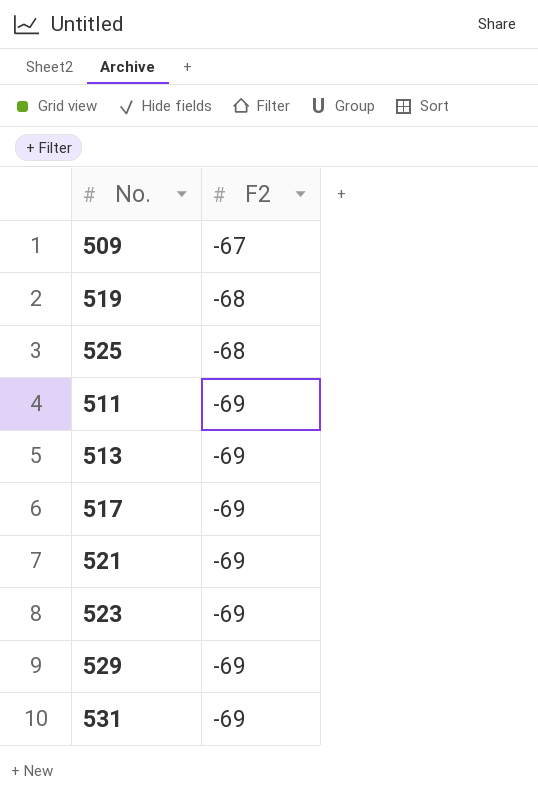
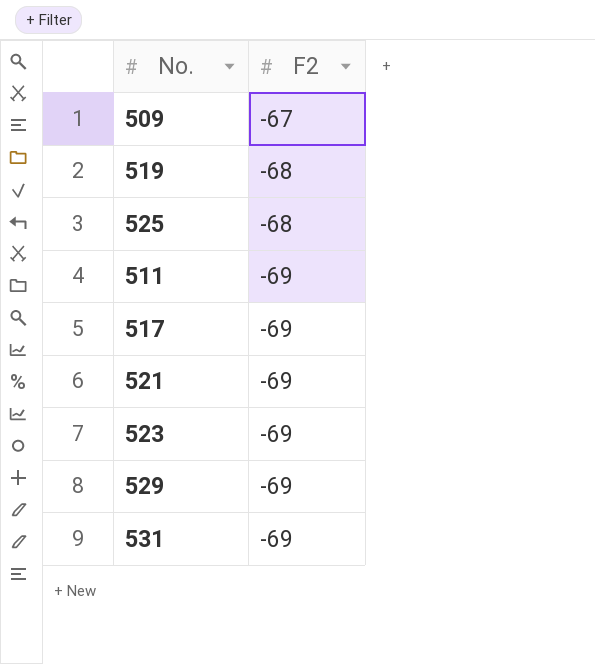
row 513: -69 -> none

